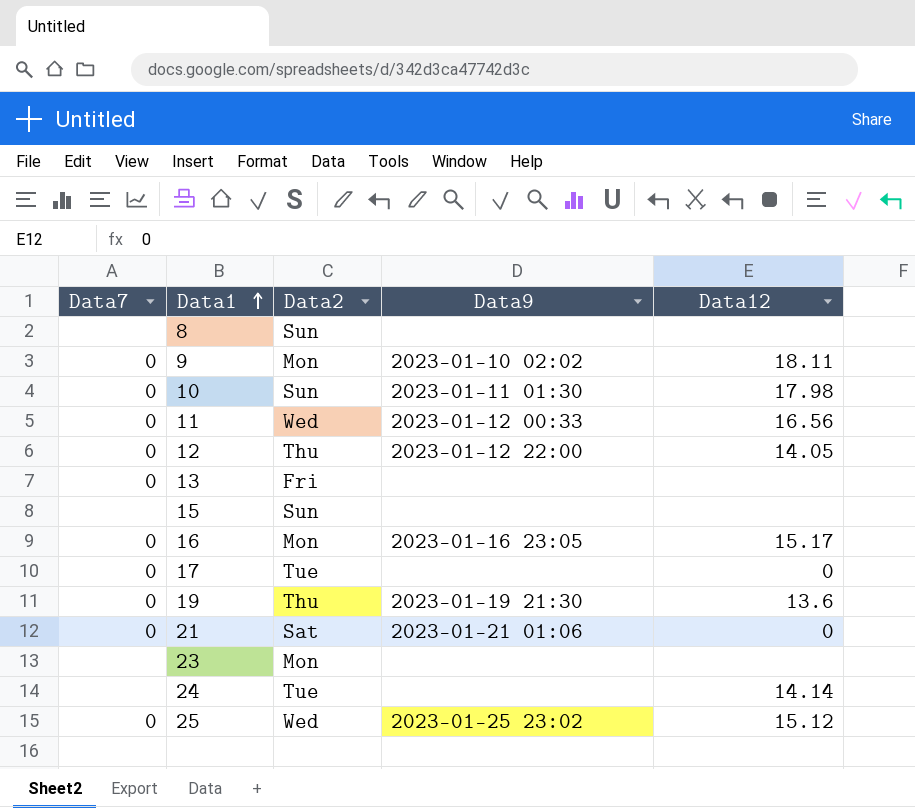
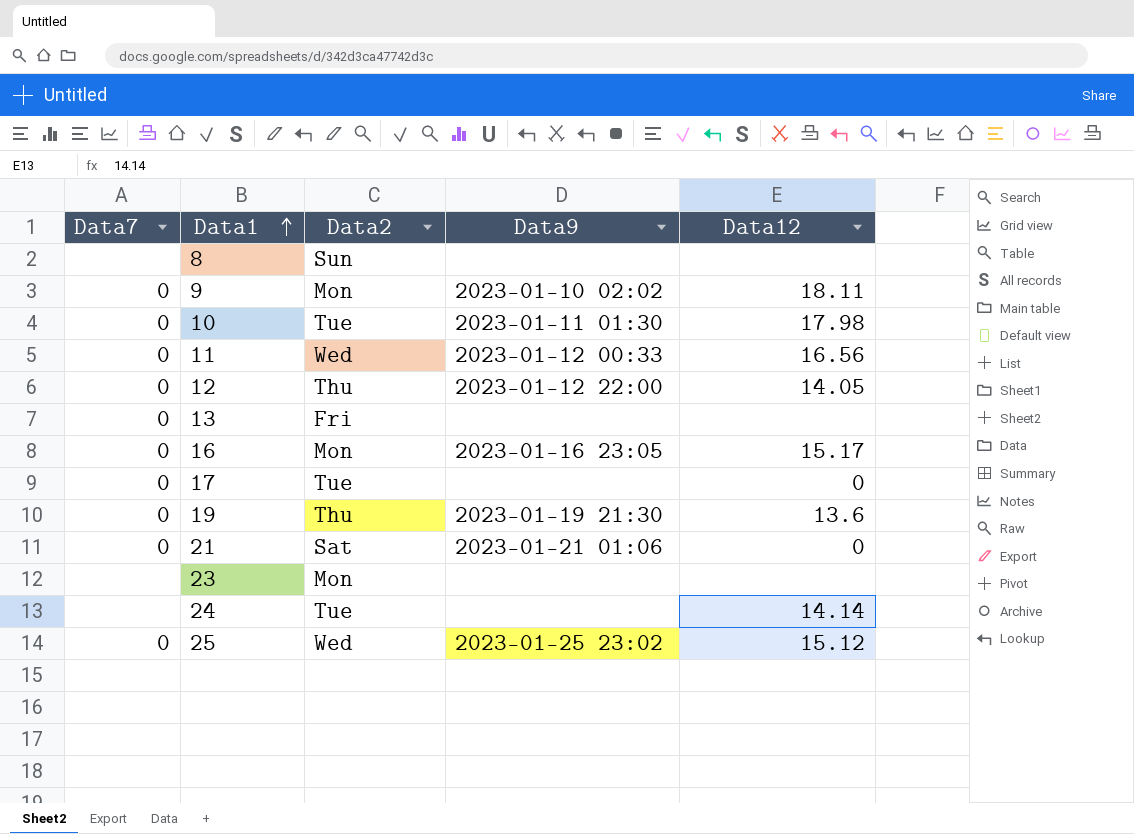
row 15: none | Sun | none | none -> none
10 | Data2: Sun -> Tue

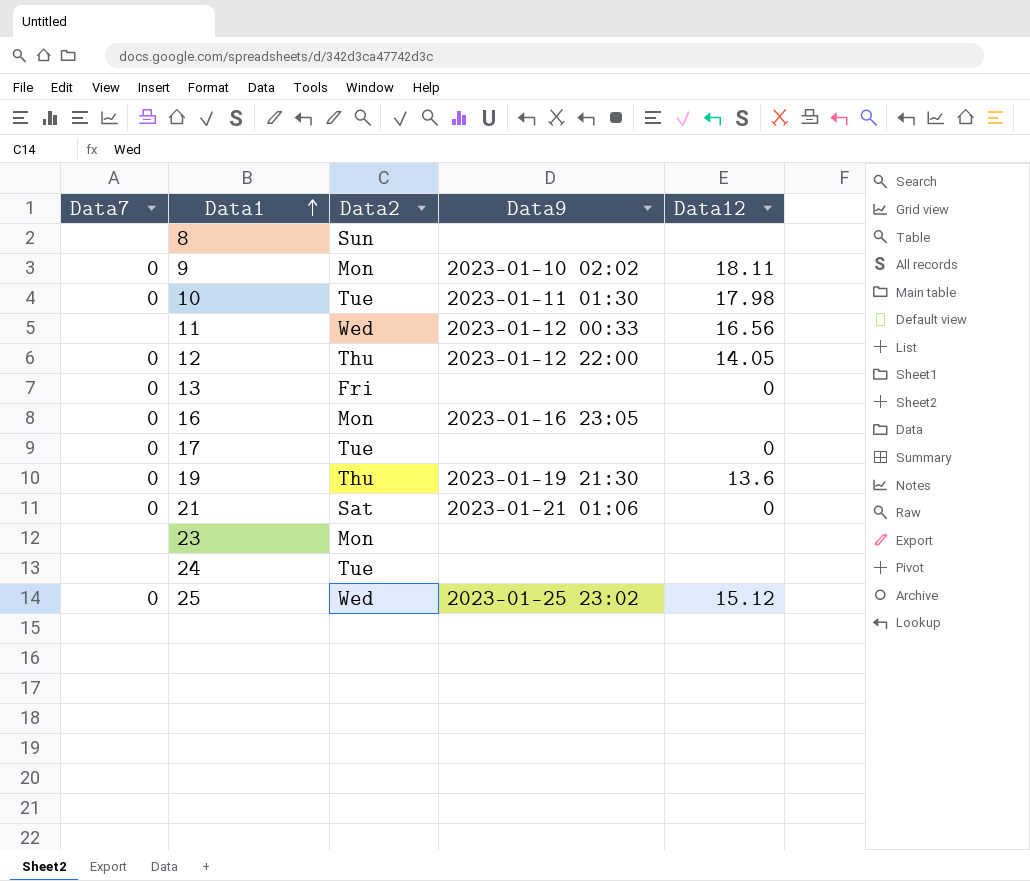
11 | Data7: 0 -> none
13 | Data12: none -> 0
16 | Data12: 15.17 -> none
24 | Data12: 14.14 -> none

